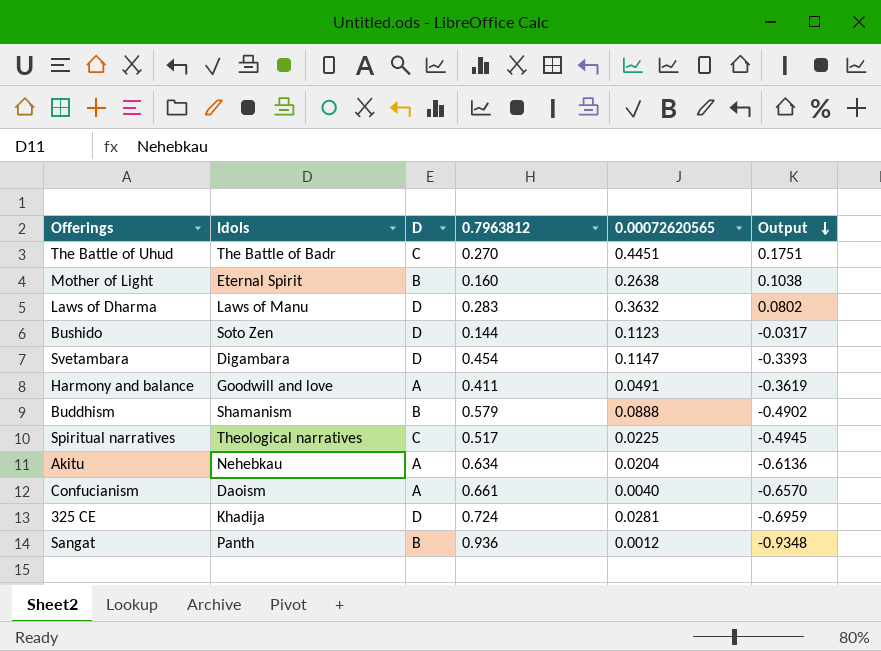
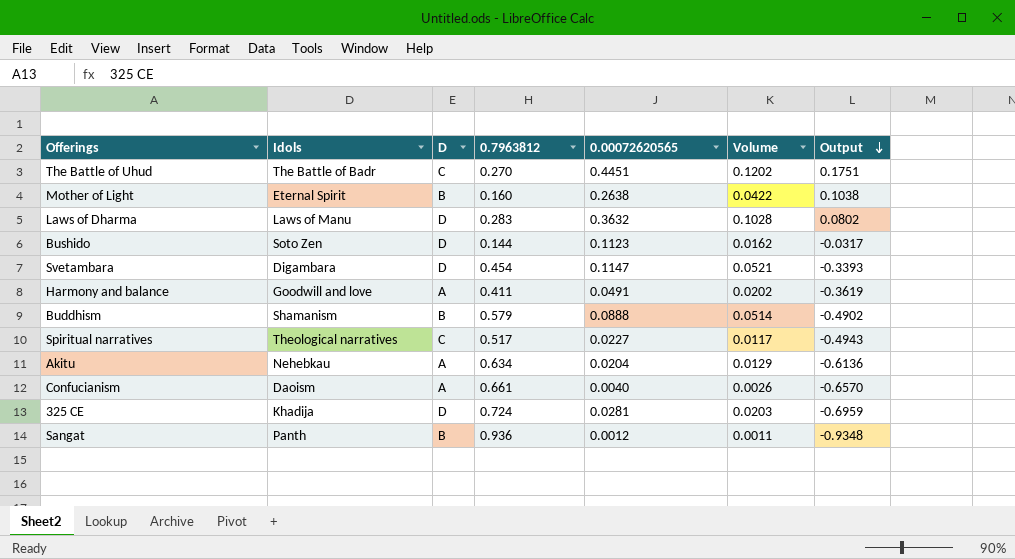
column Volume | formula: none -> [0.7963812] * [0.00072620565]
Spiritual narratives | 0.00072620565: 0.0225 -> 0.0227
Spiritual narratives | Output: -0.4945 -> -0.4943

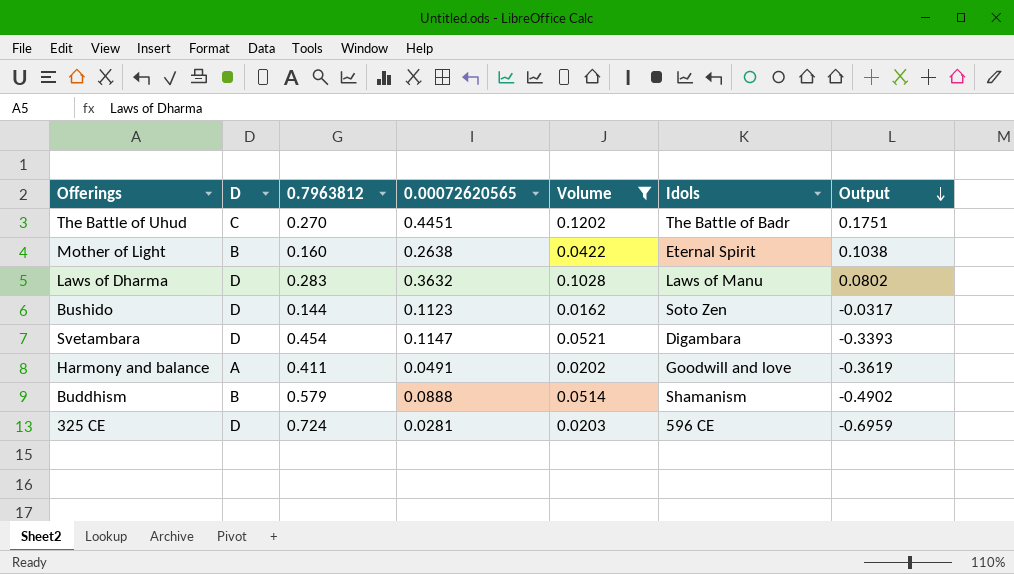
filter: none -> Volume >= 0.0162
column Idols | position: 2 -> 6
325 CE | Idols: Khadija -> 596 CE

